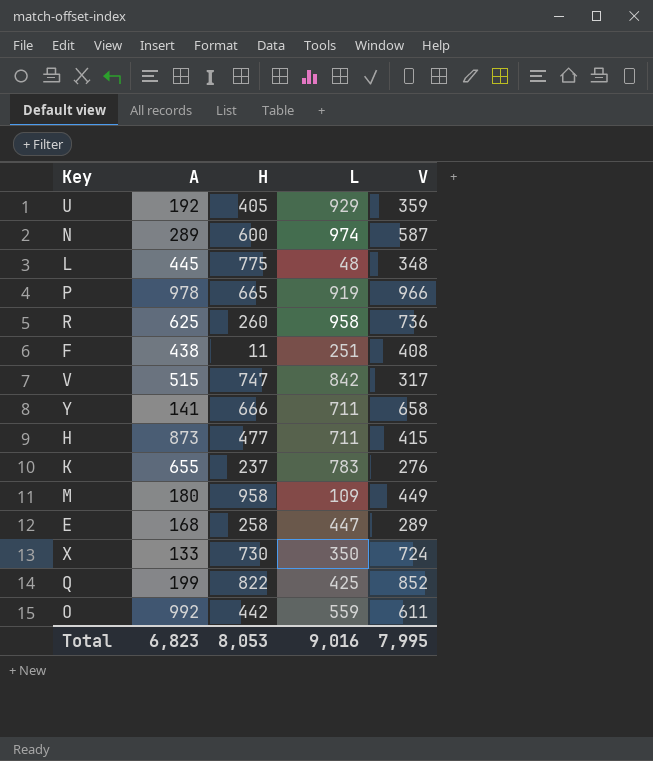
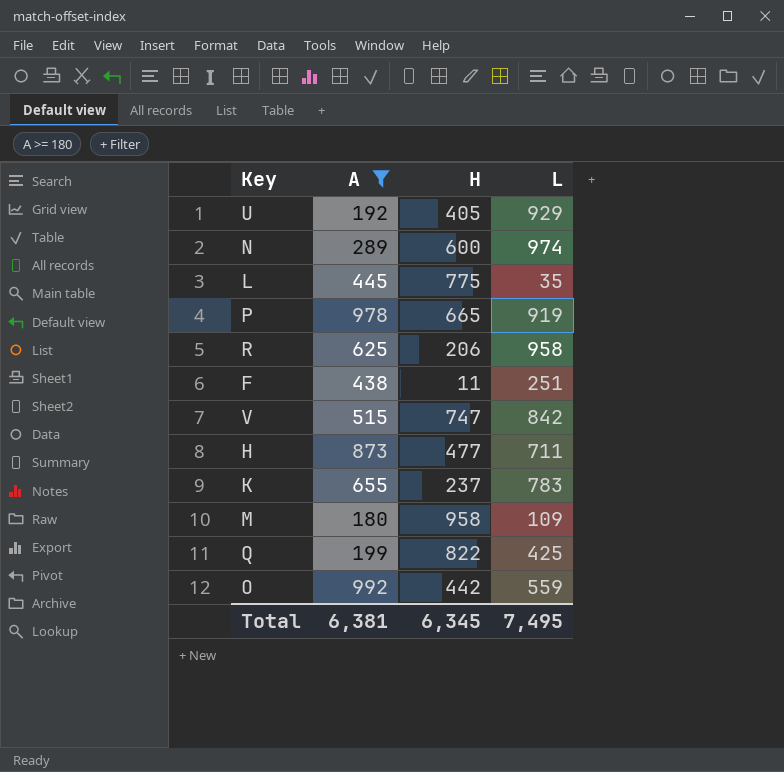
filter: none -> A >= 180
column V | position: 5 -> none
L | L: 48 -> 35
R | H: 260 -> 206
Total | A: 6,823 -> 6,381
Total | H: 8,053 -> 6,345
Total | L: 9,016 -> 7,495

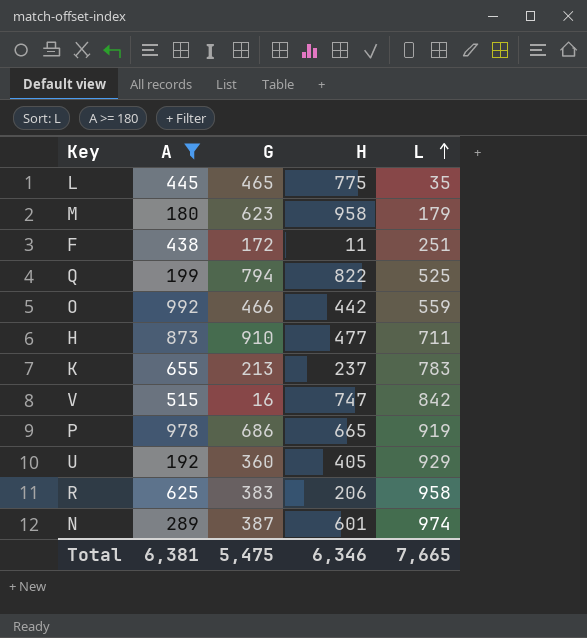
row order: none -> L ascending
column G | position: none -> 3
M | L: 109 -> 179
Q | L: 425 -> 525
N | H: 600 -> 601
Total | H: 6,345 -> 6,346
Total | L: 7,495 -> 7,665

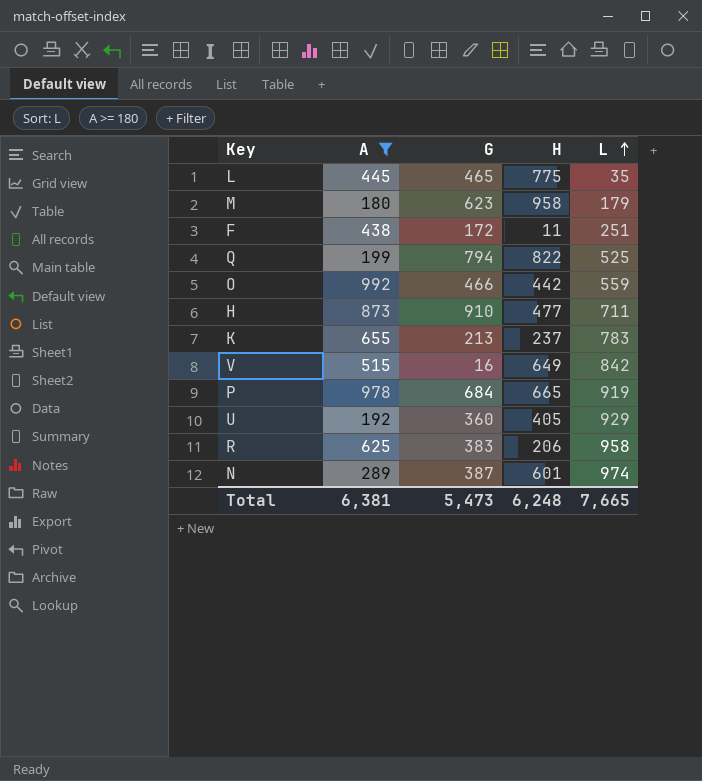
V | H: 747 -> 649
P | G: 686 -> 684
Total | G: 5,475 -> 5,473
Total | H: 6,346 -> 6,248

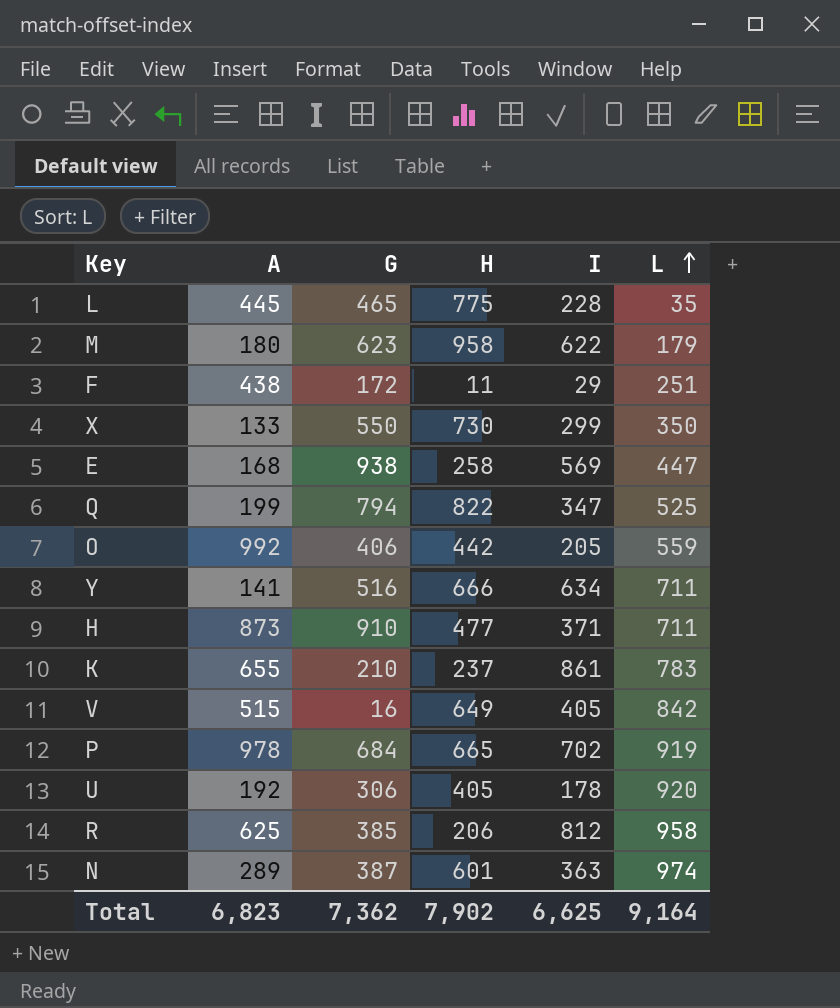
filter: A >= 180 -> none
column I | position: none -> 5
O | G: 466 -> 406
K | G: 213 -> 210
U | G: 360 -> 306
U | L: 929 -> 920
R | G: 383 -> 385
Total | A: 6,381 -> 6,823
Total | G: 5,473 -> 7,362
Total | H: 6,248 -> 7,902
Total | L: 7,665 -> 9,164

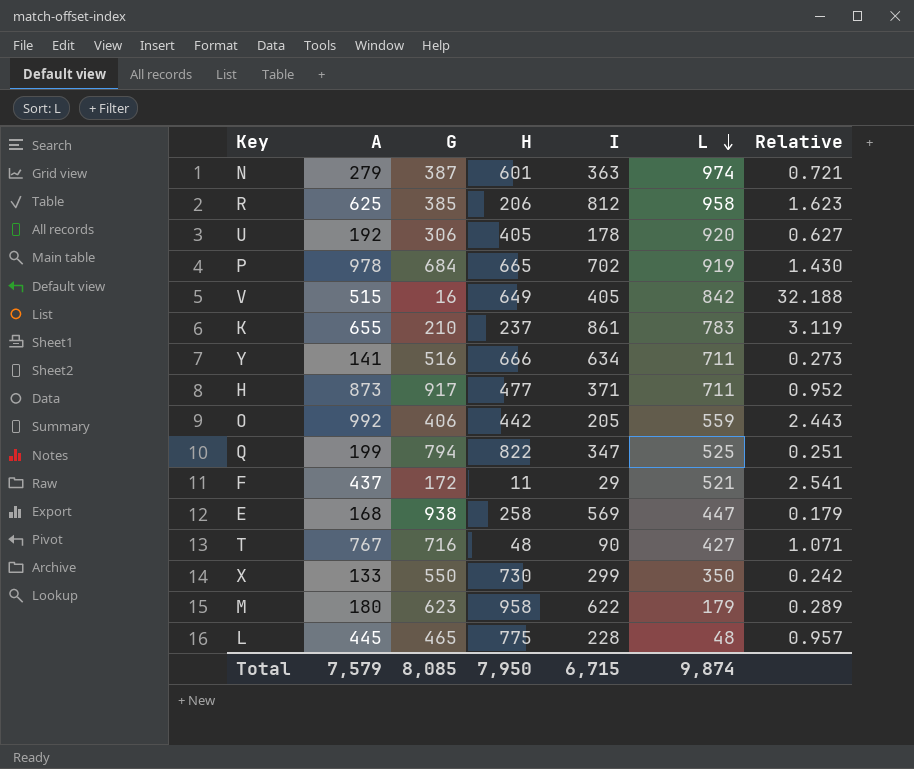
row order: L ascending -> L descending
column Relative | formula: none -> [A] / [G]
N | A: 289 -> 279
H | G: 910 -> 917
F | A: 438 -> 437
F | L: 251 -> 521
row T: none -> 767 | 716 | 48 | 90 | 427 | 1.071
L | L: 35 -> 48
Total | A: 6,823 -> 7,579
Total | G: 7,362 -> 8,085
Total | H: 7,902 -> 7,950
Total | I: 6,625 -> 6,715
Total | L: 9,164 -> 9,874

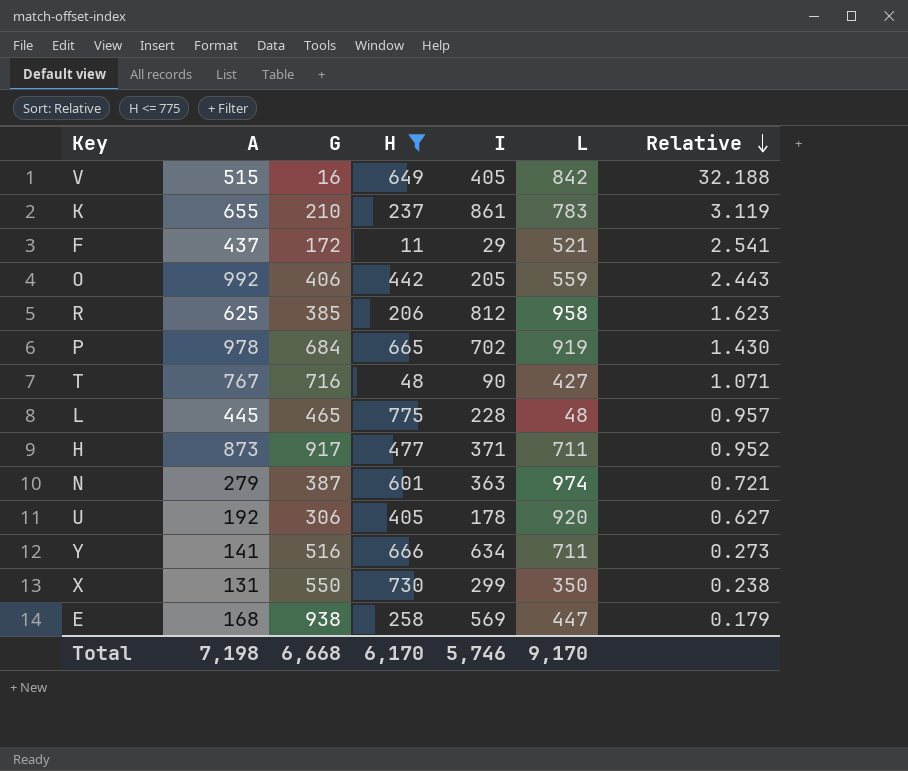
filter: none -> H <= 775
row order: L descending -> Relative descending
X | A: 133 -> 131
X | Relative: 0.242 -> 0.238
Total | A: 7,579 -> 7,198
Total | G: 8,085 -> 6,668
Total | H: 7,950 -> 6,170
Total | I: 6,715 -> 5,746
Total | L: 9,874 -> 9,170

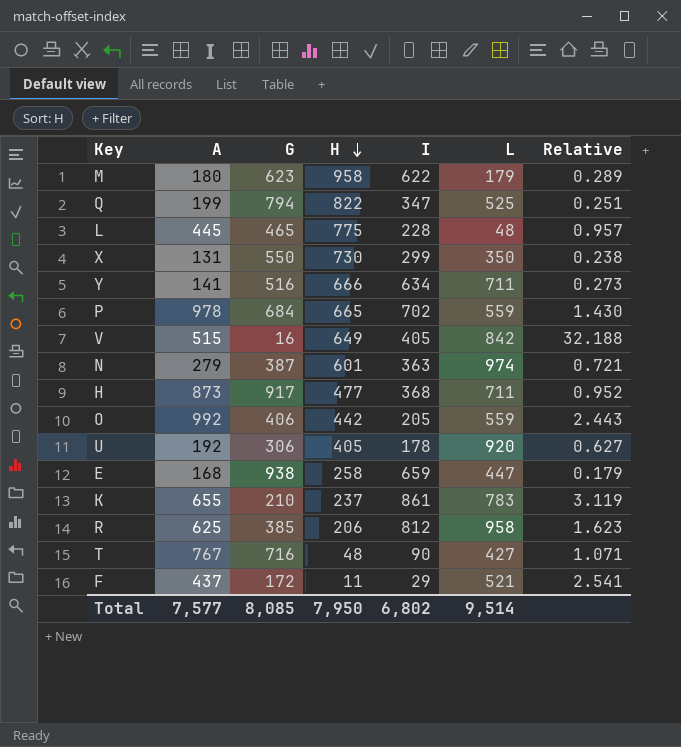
filter: H <= 775 -> none
row order: Relative descending -> H descending
P | L: 919 -> 559
H | I: 371 -> 368
E | I: 569 -> 659
Total | A: 7,198 -> 7,577
Total | G: 6,668 -> 8,085
Total | H: 6,170 -> 7,950
Total | I: 5,746 -> 6,802
Total | L: 9,170 -> 9,514

